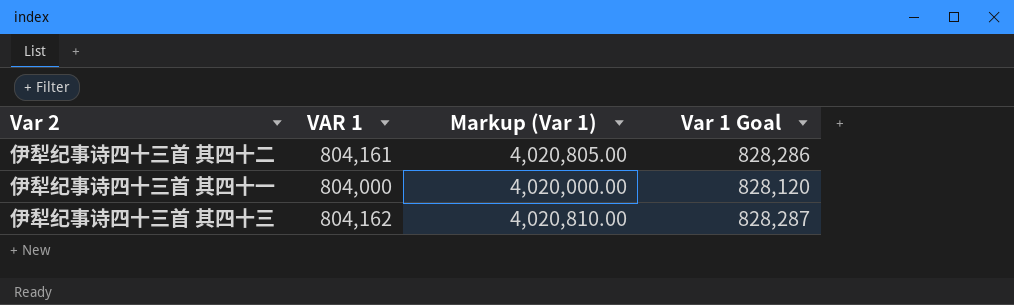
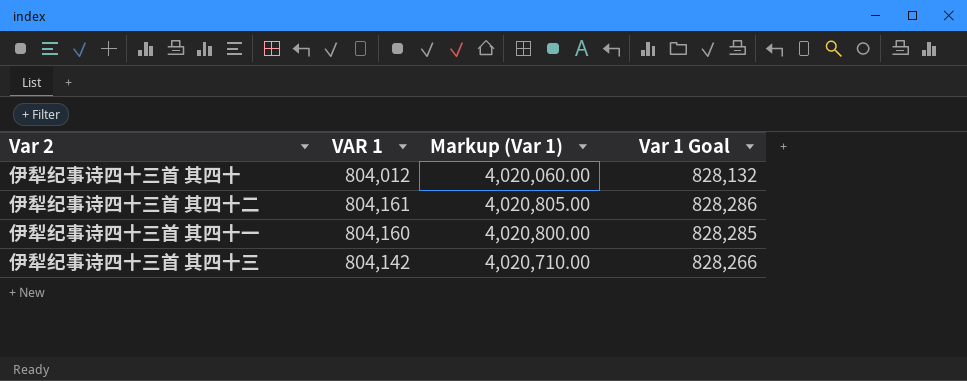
row 伊犁纪事诗四十三首 其四十: none -> 804,012 | 4,020,060.00 | 828,132
伊犁纪事诗四十三首 其四十一 | VAR 1: 804,000 -> 804,160
伊犁纪事诗四十三首 其四十一 | Markup (Var 1): 4,020,000.00 -> 4,020,800.00
伊犁纪事诗四十三首 其四十一 | Var 1 Goal: 828,120 -> 828,285
伊犁纪事诗四十三首 其四十三 | VAR 1: 804,162 -> 804,142
伊犁纪事诗四十三首 其四十三 | Markup (Var 1): 4,020,810.00 -> 4,020,710.00
伊犁纪事诗四十三首 其四十三 | Var 1 Goal: 828,287 -> 828,266

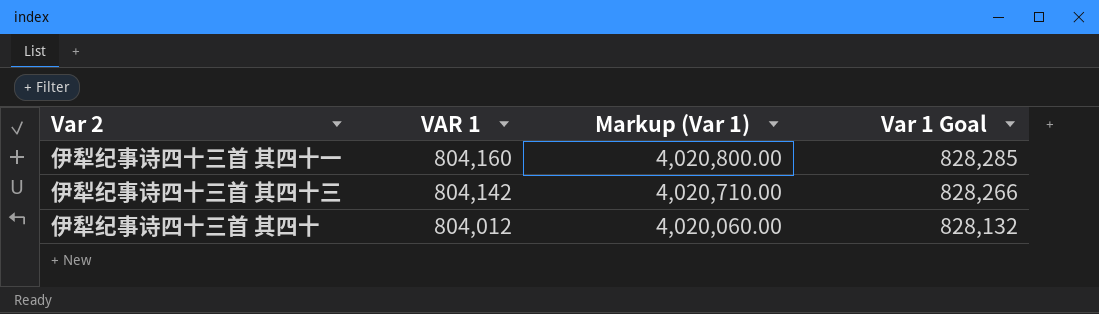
row order: none -> VAR 1 descending
row 伊犁纪事诗四十三首 其四十二: 804,161 | 4,020,805.00 | 828,286 -> none

